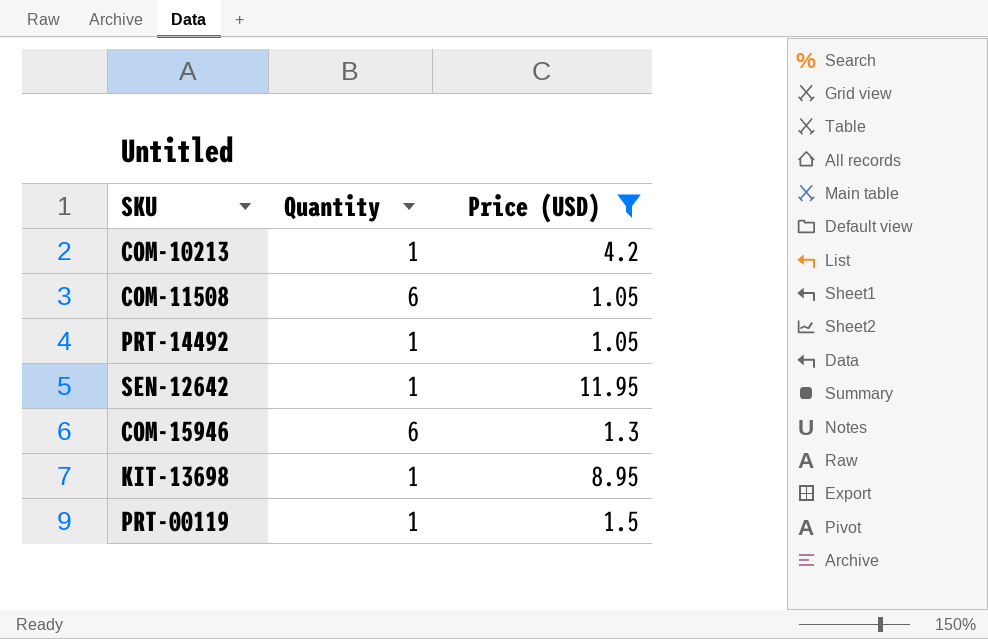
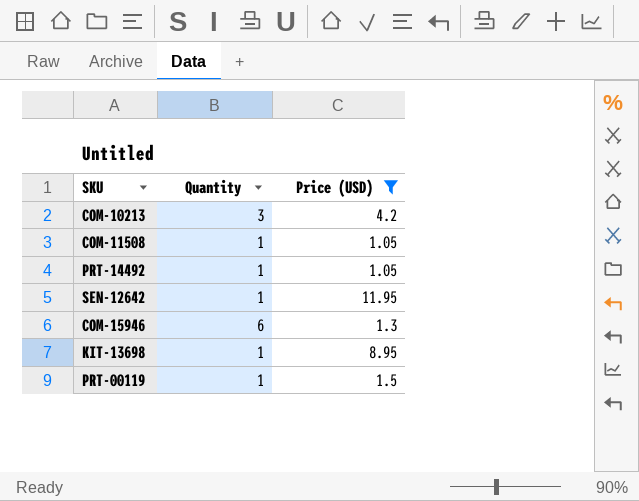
COM-10213 | Quantity: 1 -> 3
COM-11508 | Quantity: 6 -> 1

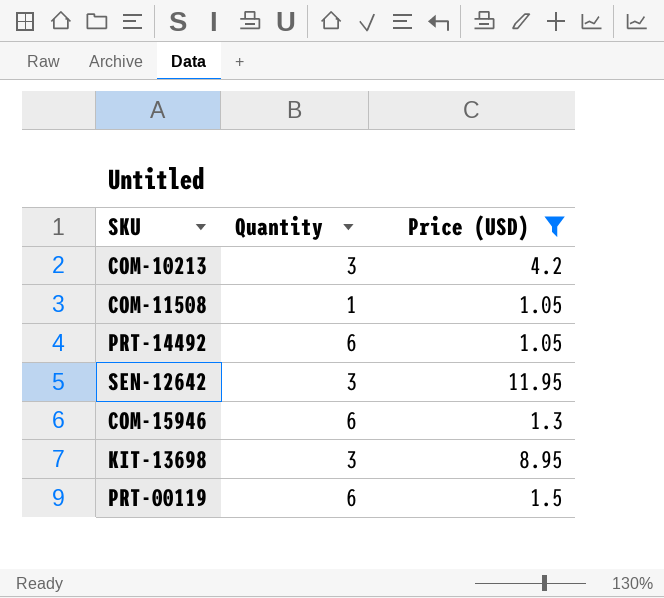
PRT-14492 | Quantity: 1 -> 6
SEN-12642 | Quantity: 1 -> 3
KIT-13698 | Quantity: 1 -> 3
PRT-00119 | Quantity: 1 -> 6

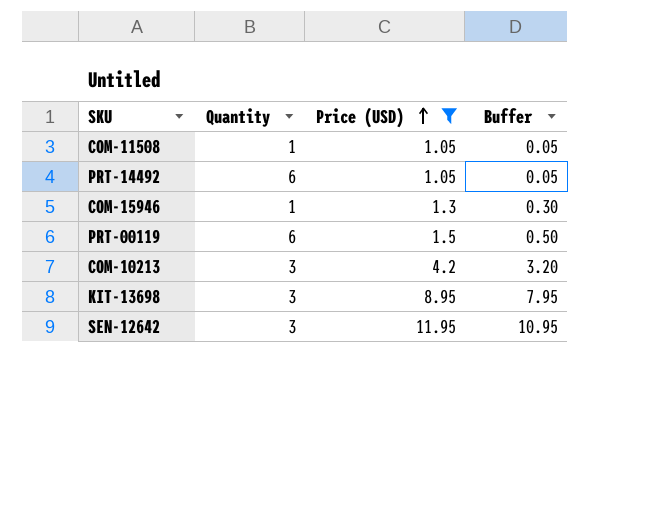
row order: none -> Price (USD) ascending
column Buffer | formula: none -> [Price (USD)] - 1
COM-15946 | Quantity: 6 -> 1

